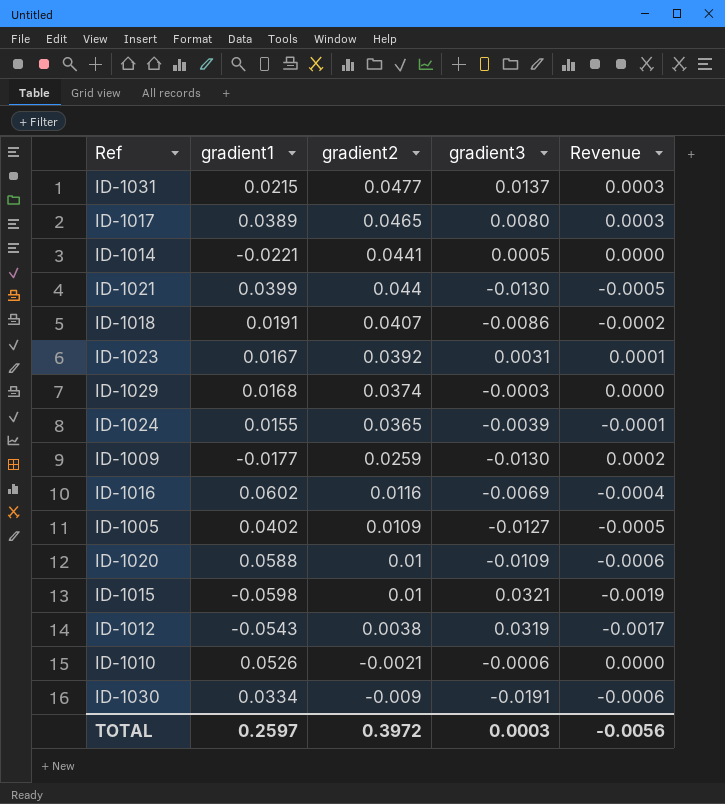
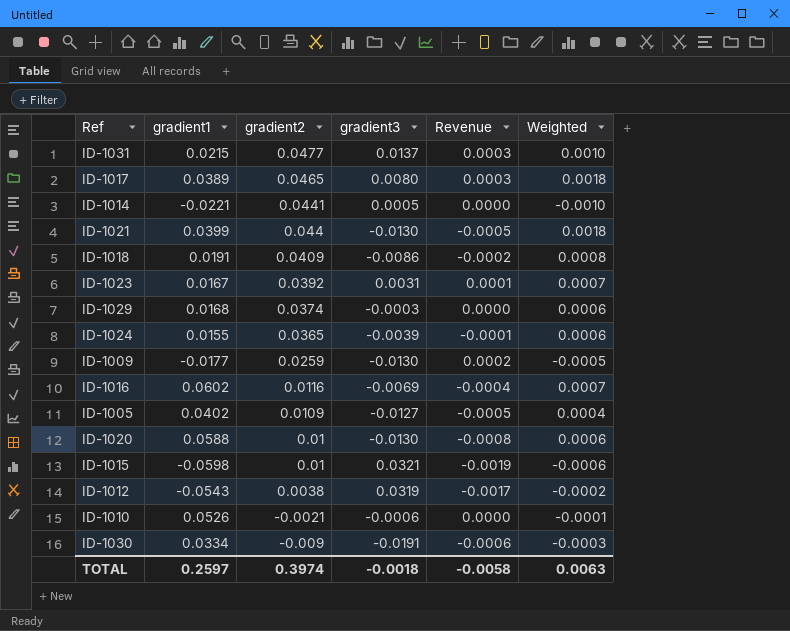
column Weighted | formula: none -> [gradient1] * [gradient2]
ID-1018 | gradient2: 0.0407 -> 0.0409
ID-1020 | gradient3: -0.0109 -> -0.0130
ID-1020 | Revenue: -0.0006 -> -0.0008
TOTAL | gradient2: 0.3972 -> 0.3974
TOTAL | gradient3: 0.0003 -> -0.0018
TOTAL | Revenue: -0.0056 -> -0.0058

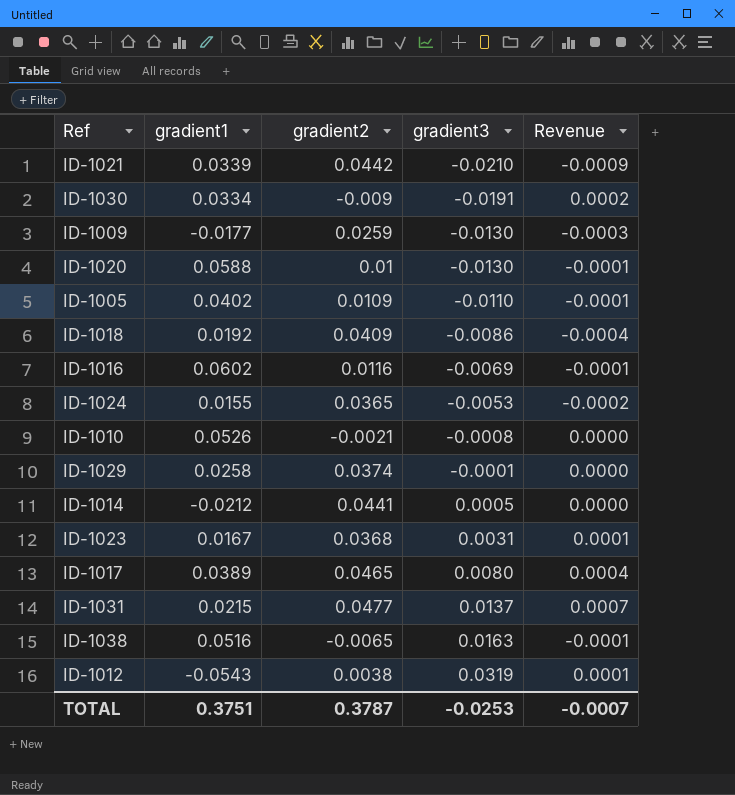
row order: gradient2 descending -> gradient3 ascending
column Weighted | formula: [gradient1] * [gradient2] -> none
column Revenue | formula: [gradient1] * [gradient3] -> [gradient2] * [gradient3]
row ID-1015: -0.0598 | 0.01 | 0.0321 | -0.0019 | -0.0006 -> none
ID-1021 | gradient1: 0.0399 -> 0.0339
ID-1021 | gradient2: 0.044 -> 0.0442
ID-1021 | gradient3: -0.0130 -> -0.0210
ID-1005 | gradient3: -0.0127 -> -0.0110
ID-1018 | gradient1: 0.0191 -> 0.0192
ID-1024 | gradient3: -0.0039 -> -0.0053
ID-1010 | gradient3: -0.0006 -> -0.0008
ID-1029 | gradient1: 0.0168 -> 0.0258
ID-1029 | gradient3: -0.0003 -> -0.0001
ID-1014 | gradient1: -0.0221 -> -0.0212
ID-1023 | gradient2: 0.0392 -> 0.0368
row ID-1038: none -> 0.0516 | -0.0065 | 0.0163 | -0.0001
TOTAL | gradient1: 0.2597 -> 0.3751
TOTAL | gradient2: 0.3974 -> 0.3787
TOTAL | gradient3: -0.0018 -> -0.0253
TOTAL | Revenue: -0.0058 -> -0.0007

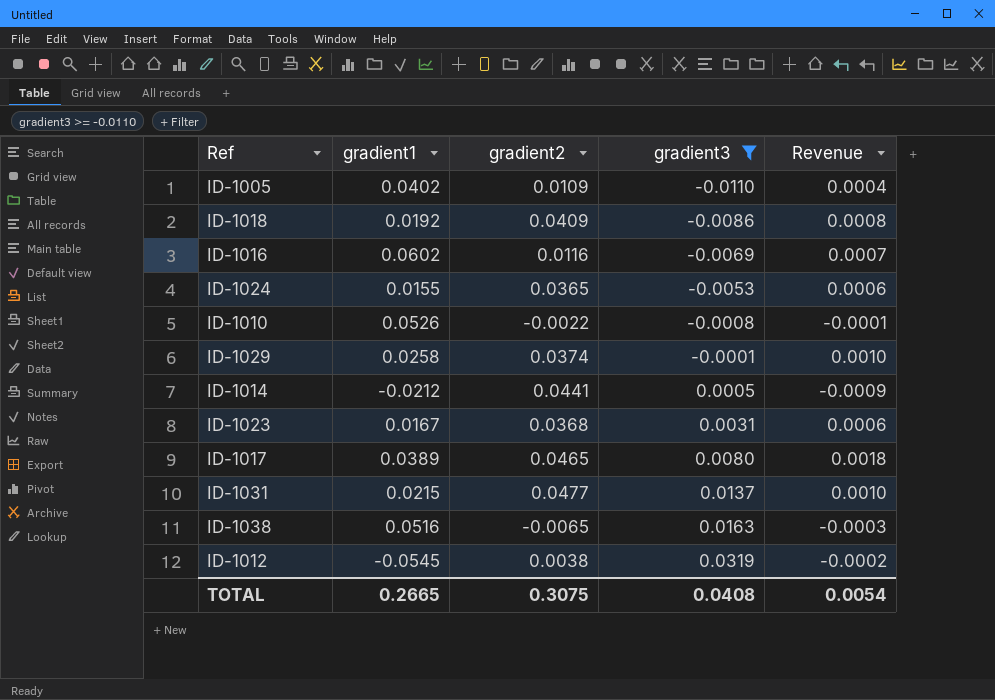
filter: none -> gradient3 >= -0.0110
column Revenue | formula: [gradient2] * [gradient3] -> [gradient1] * [gradient2]
ID-1010 | gradient2: -0.0021 -> -0.0022
ID-1012 | gradient1: -0.0543 -> -0.0545
TOTAL | gradient1: 0.3751 -> 0.2665
TOTAL | gradient2: 0.3787 -> 0.3075
TOTAL | gradient3: -0.0253 -> 0.0408
TOTAL | Revenue: -0.0007 -> 0.0054

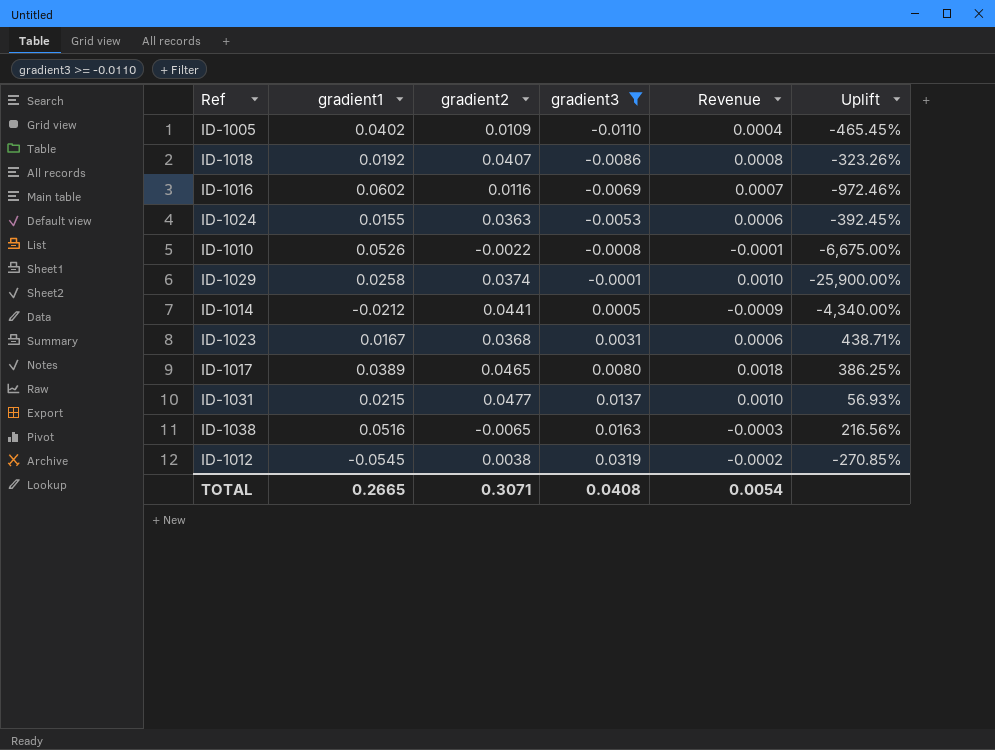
column Uplift | formula: none -> ([gradient1] - [gradient3]) / [gradient3]
ID-1018 | gradient2: 0.0409 -> 0.0407
ID-1024 | gradient2: 0.0365 -> 0.0363
TOTAL | gradient2: 0.3075 -> 0.3071

